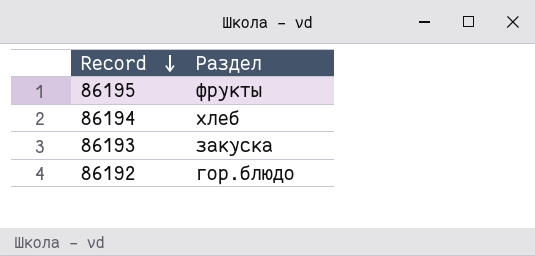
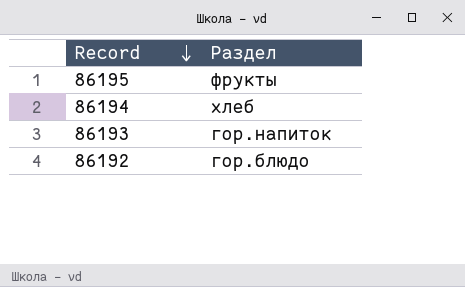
86193 | Раздел: закуска -> гор.напиток

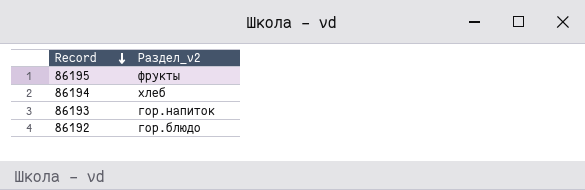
column name: Раздел -> Раздел_v2

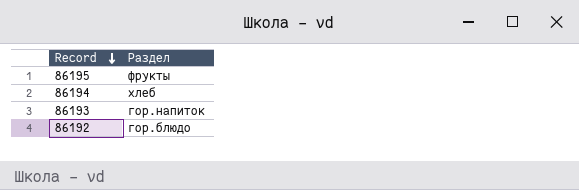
column name: Раздел_v2 -> Раздел

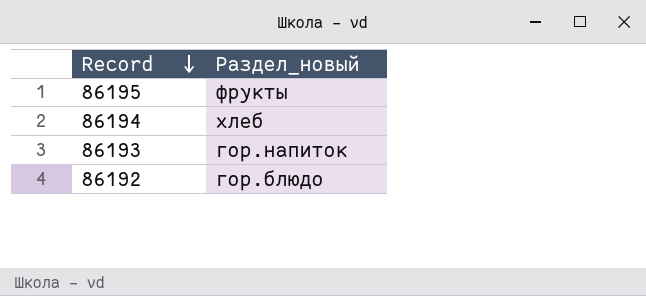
column name: Раздел -> Раздел_новый

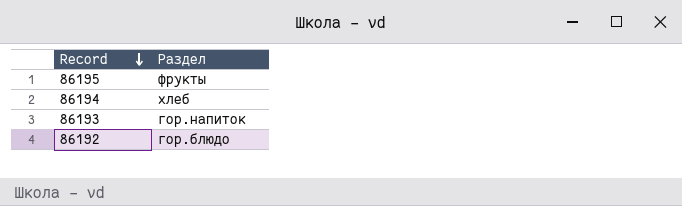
column name: Раздел_новый -> Раздел

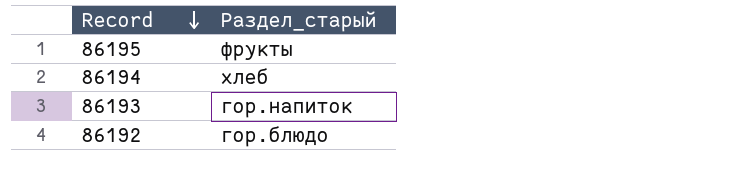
column name: Раздел -> Раздел_старый

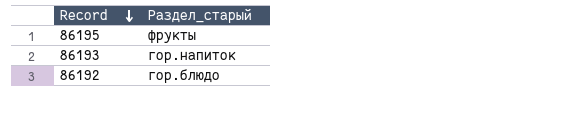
row 86194: хлеб -> none

